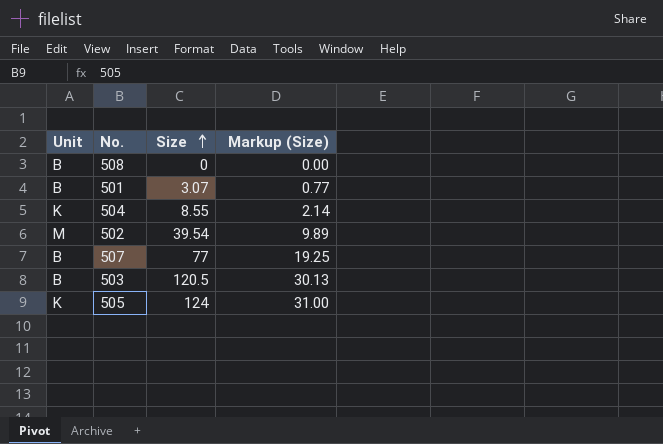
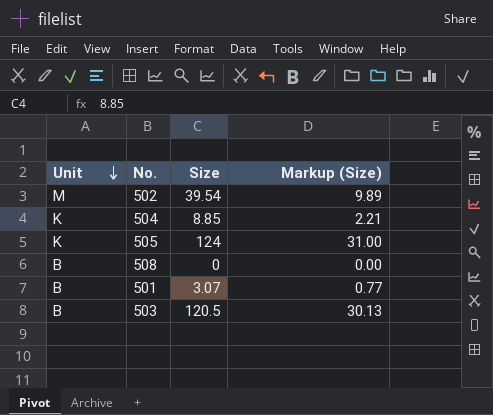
row order: Size ascending -> Unit descending
row 507: B | 77 | 19.25 -> none
504 | Size: 8.55 -> 8.85
504 | Markup (Size): 2.14 -> 2.21

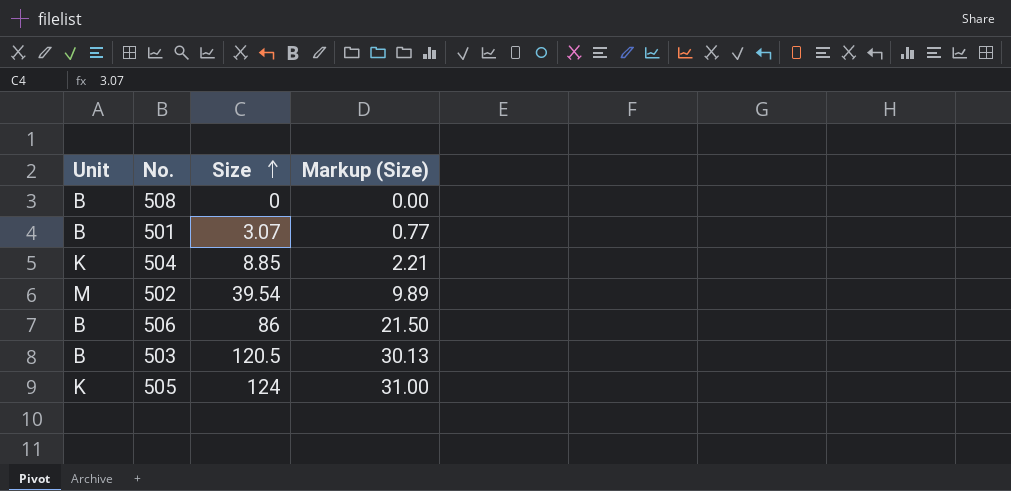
row order: Unit descending -> Size ascending
row 506: none -> B | 86 | 21.50

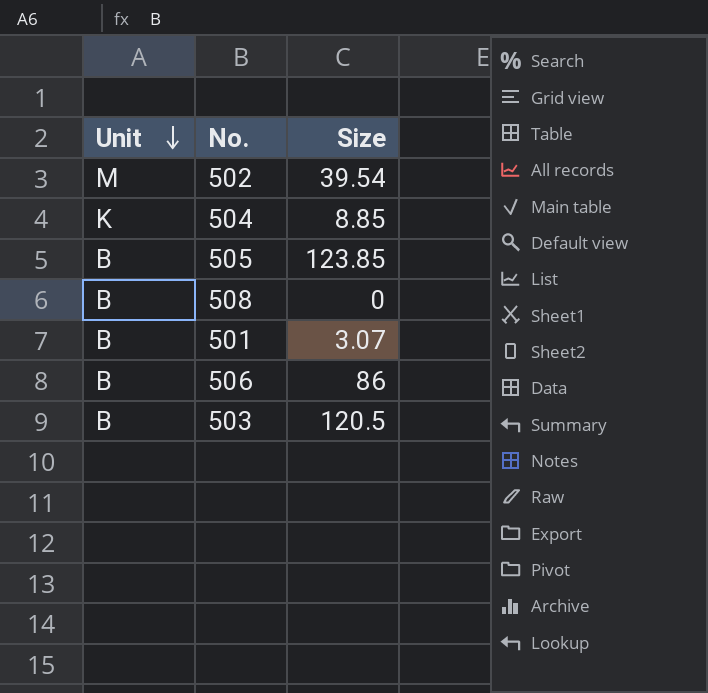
row order: Size ascending -> Unit descending
column Markup (Size) | formula: [Size] * 0.25 -> none
505 | Unit: K -> B
505 | Size: 124 -> 123.85

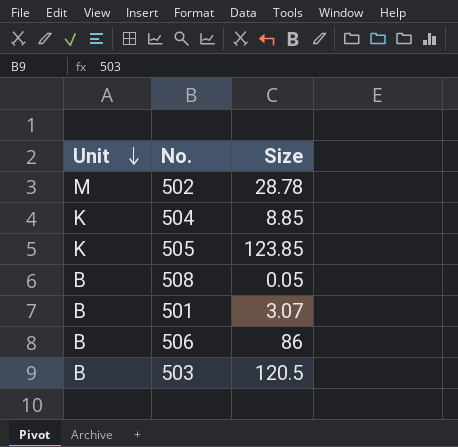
502 | Size: 39.54 -> 28.78
505 | Unit: B -> K
508 | Size: 0 -> 0.05

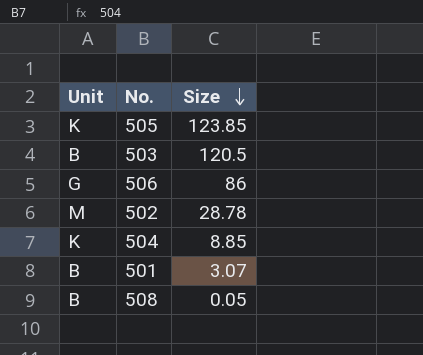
row order: Unit descending -> Size descending
506 | Unit: B -> G

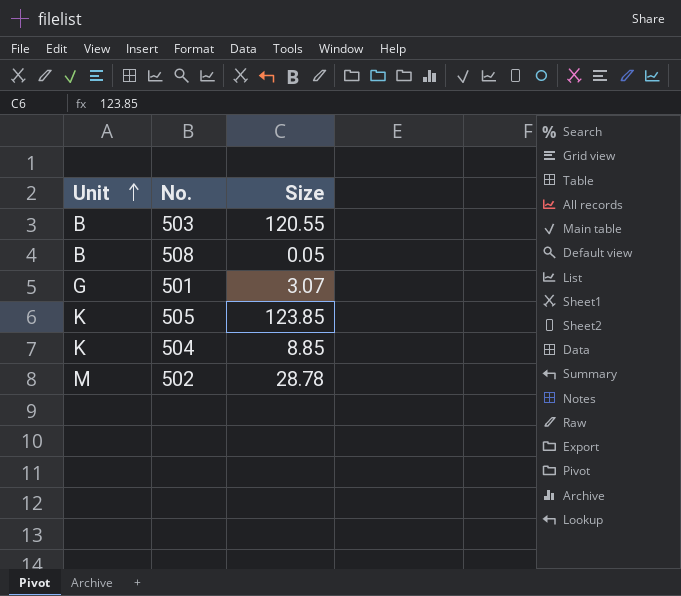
row order: Size descending -> Unit ascending
row 506: G | 86 -> none
503 | Size: 120.5 -> 120.55
501 | Unit: B -> G

